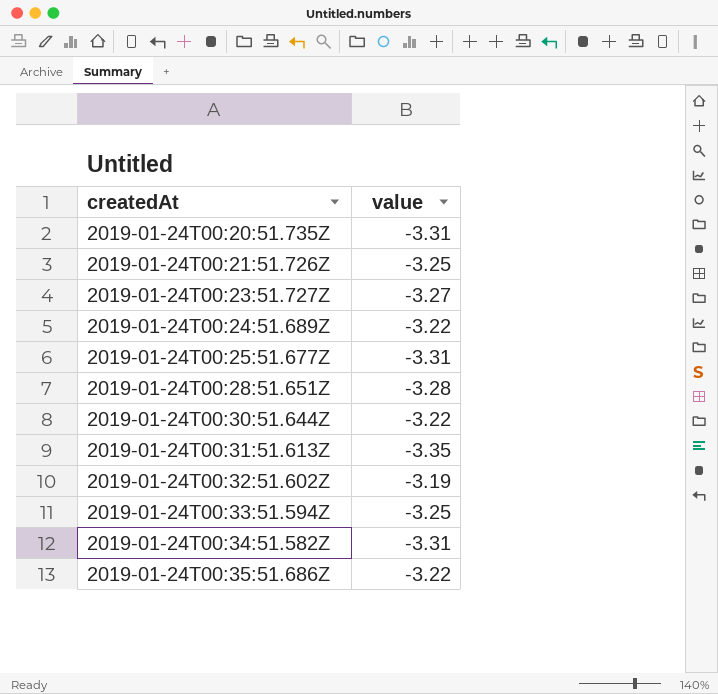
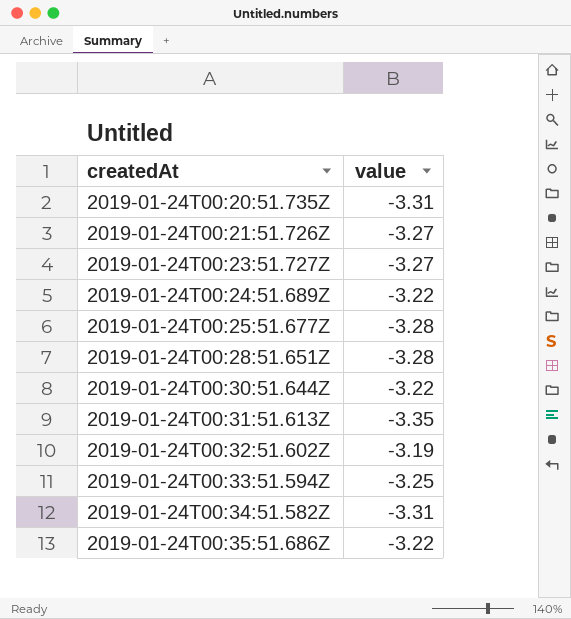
2019-01-24T00:21:51.726Z | value: -3.25 -> -3.27
2019-01-24T00:25:51.677Z | value: -3.31 -> -3.28

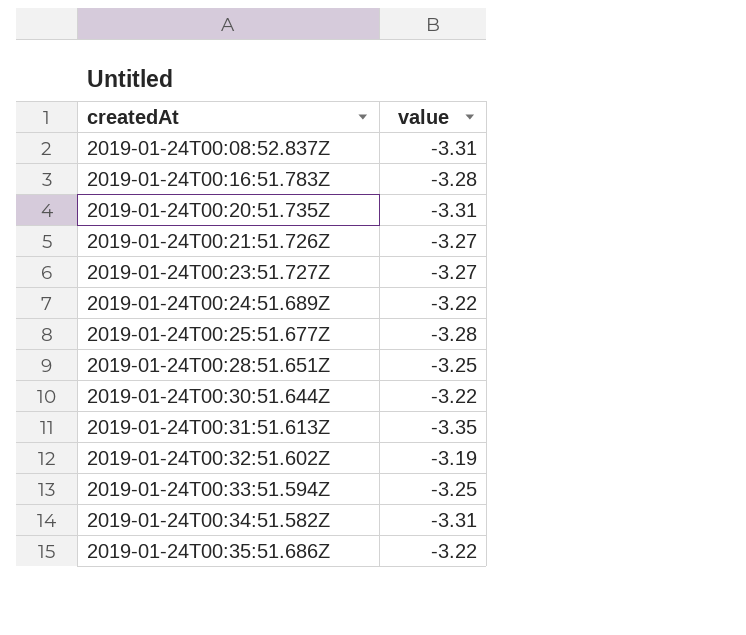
row 2019-01-24T00:08:52.837Z: none -> -3.31
row 2019-01-24T00:16:51.783Z: none -> -3.28
2019-01-24T00:28:51.651Z | value: -3.28 -> -3.25

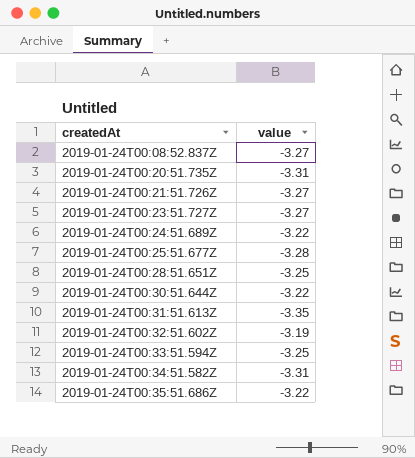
row 2019-01-24T00:16:51.783Z: -3.28 -> none
2019-01-24T00:08:52.837Z | value: -3.31 -> -3.27

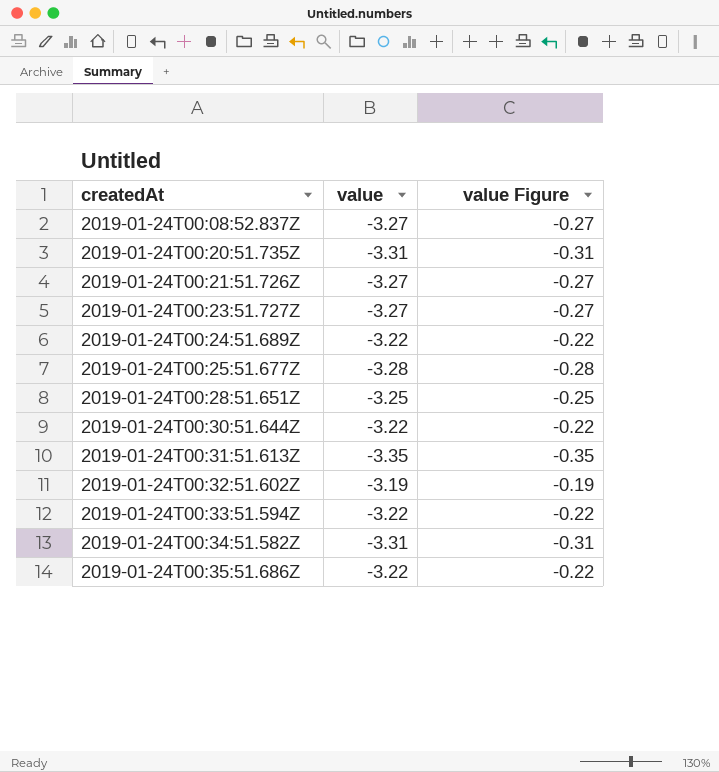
column value Figure | formula: none -> [value] + 3
2019-01-24T00:33:51.594Z | value: -3.25 -> -3.22

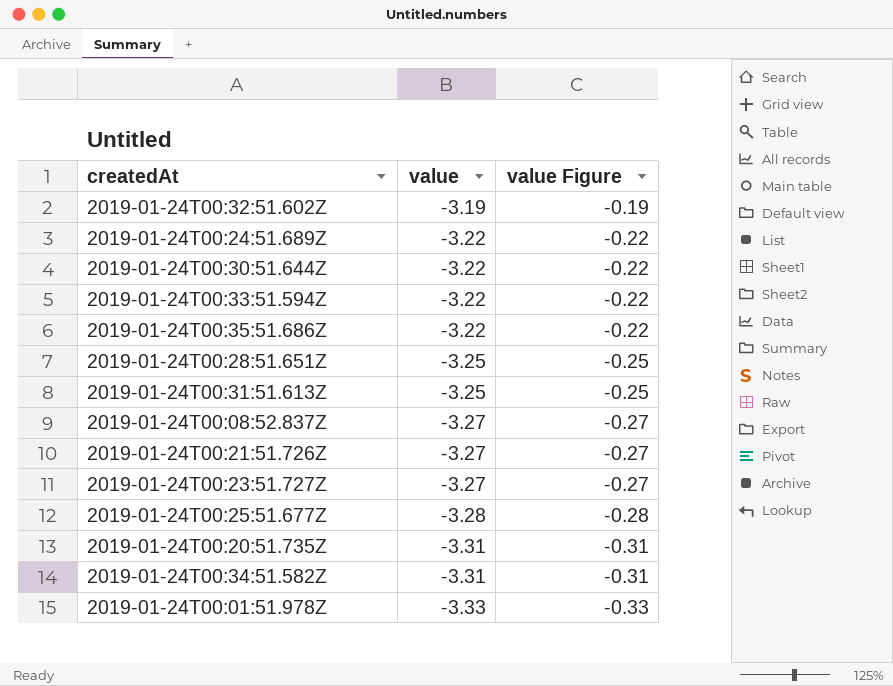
row order: createdAt ascending -> value descending
2019-01-24T00:31:51.613Z | value: -3.35 -> -3.25
2019-01-24T00:31:51.613Z | value Figure: -0.35 -> -0.25
row 2019-01-24T00:01:51.978Z: none -> -3.33 | -0.33

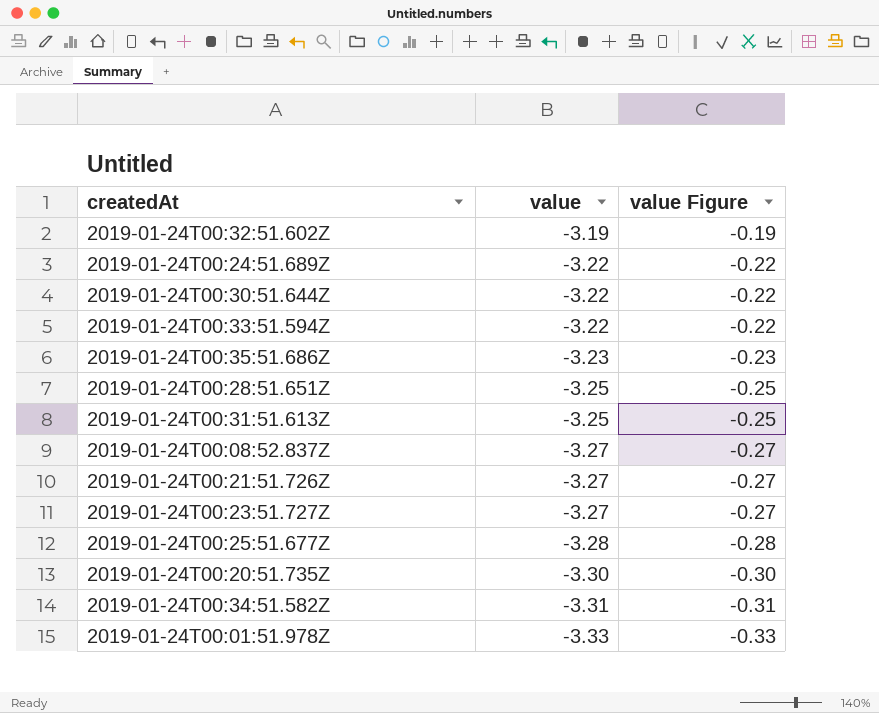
2019-01-24T00:35:51.686Z | value: -3.22 -> -3.23
2019-01-24T00:35:51.686Z | value Figure: -0.22 -> -0.23
2019-01-24T00:20:51.735Z | value: -3.31 -> -3.30
2019-01-24T00:20:51.735Z | value Figure: -0.31 -> -0.30

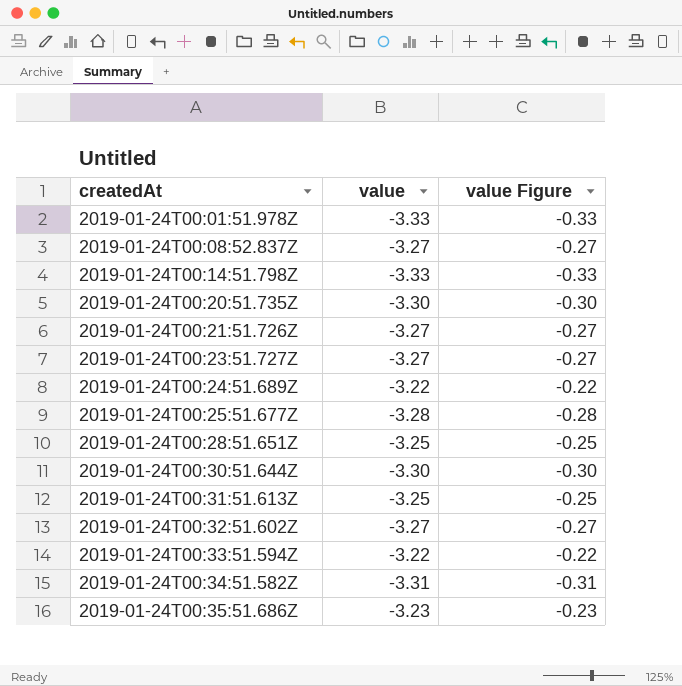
row order: value descending -> createdAt ascending
row 2019-01-24T00:14:51.798Z: none -> -3.33 | -0.33
2019-01-24T00:30:51.644Z | value: -3.22 -> -3.30
2019-01-24T00:30:51.644Z | value Figure: -0.22 -> -0.30
2019-01-24T00:32:51.602Z | value: -3.19 -> -3.27
2019-01-24T00:32:51.602Z | value Figure: -0.19 -> -0.27

